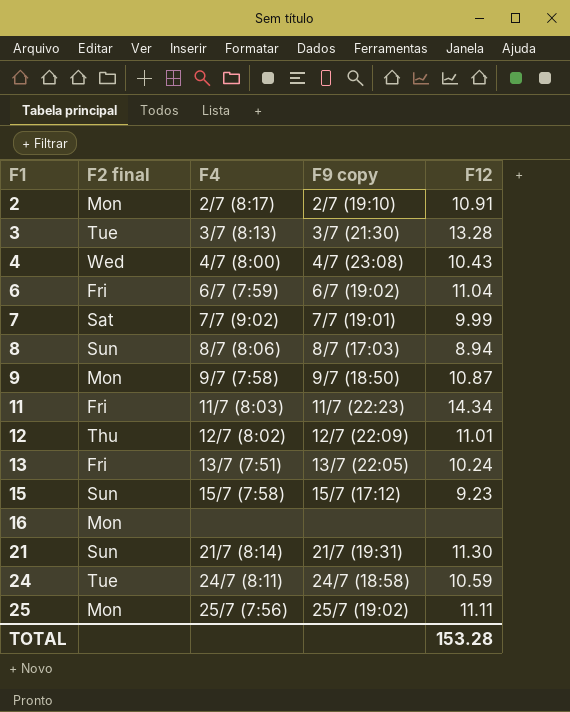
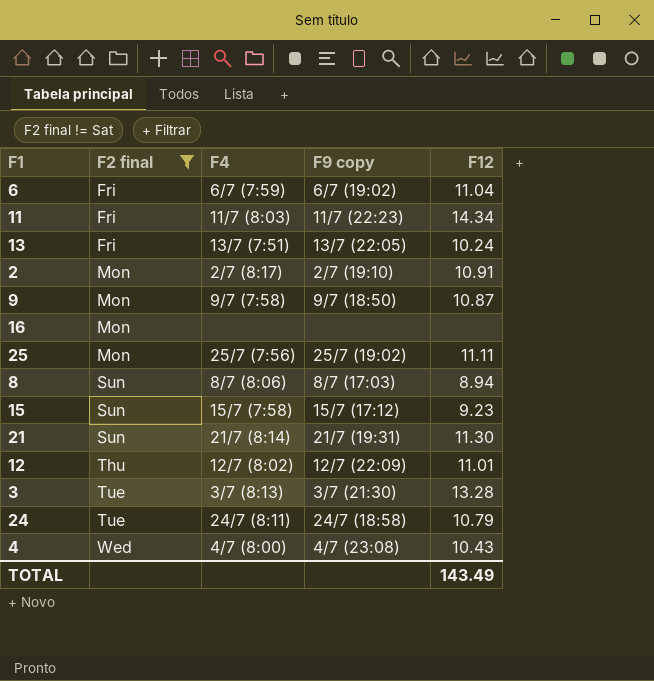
filter: none -> F2 final != Sat
row order: F1 ascending -> F2 final ascending
24 | F12: 10.59 -> 10.79
TOTAL | F12: 153.28 -> 143.49

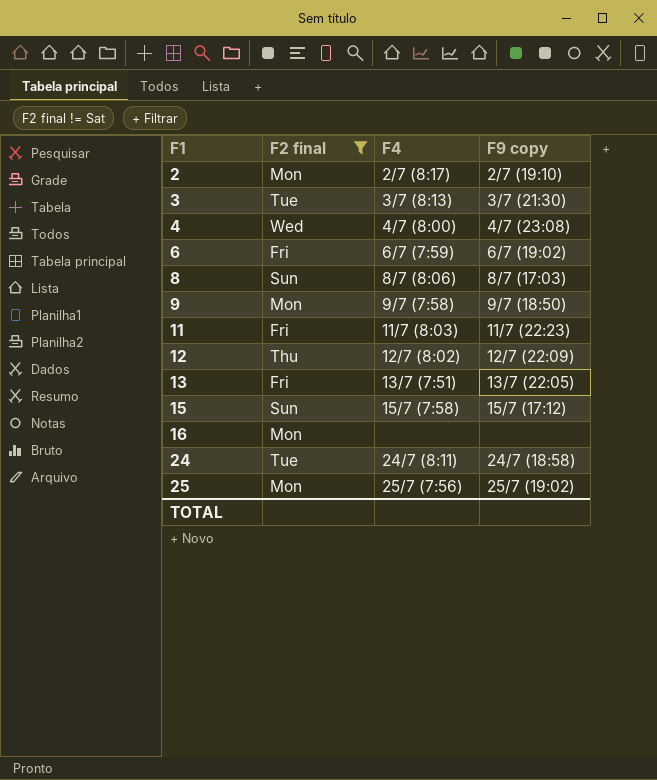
row order: F2 final ascending -> F1 ascending
column F12 | position: 5 -> none
row 21: Sun | 21/7 (8:14) | 21/7 (19:31) | 11.30 -> none

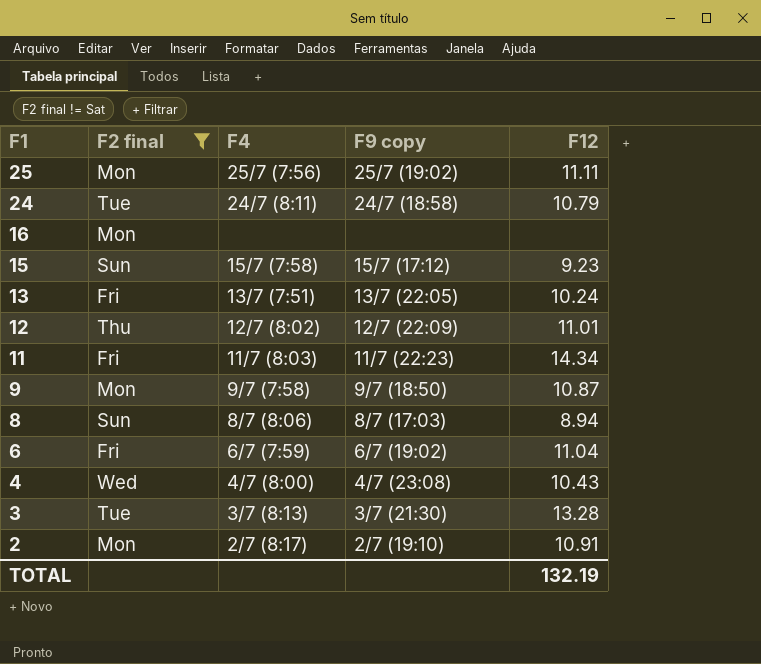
row order: F1 ascending -> F1 descending
column F12 | position: none -> 5

